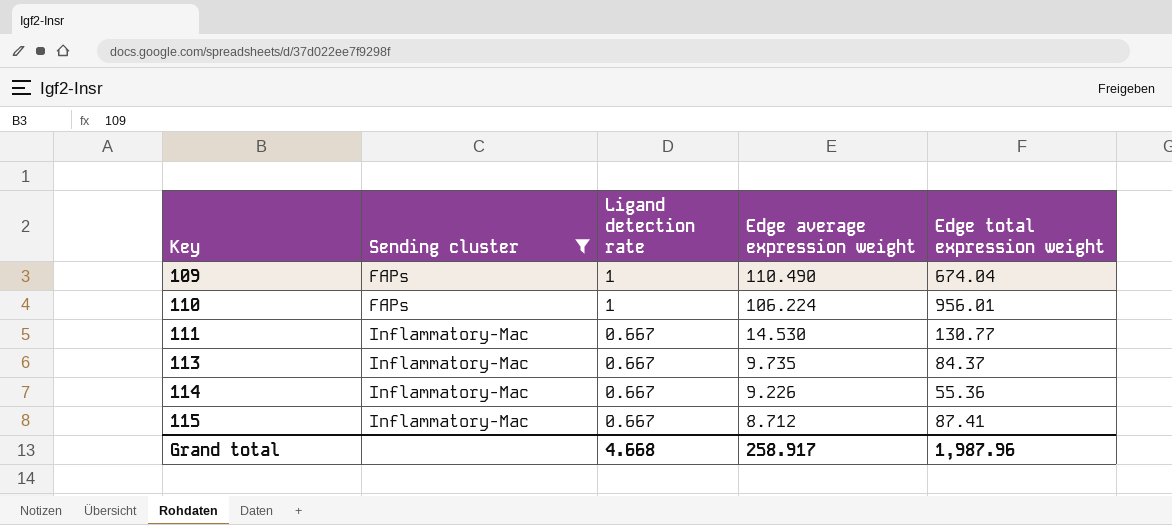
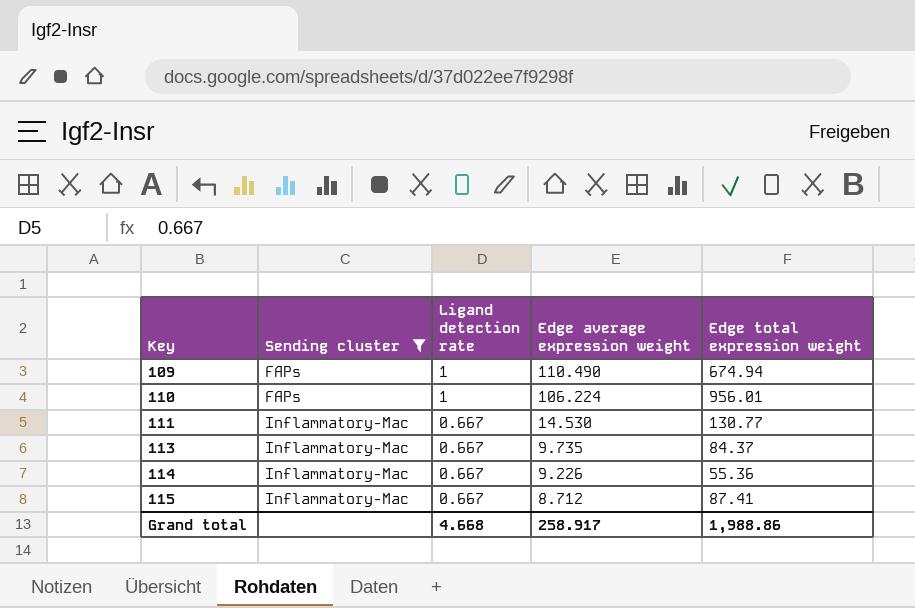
109 | Edge total expression weight: 674.04 -> 674.94
Grand total | Edge total expression weight: 1,987.96 -> 1,988.86

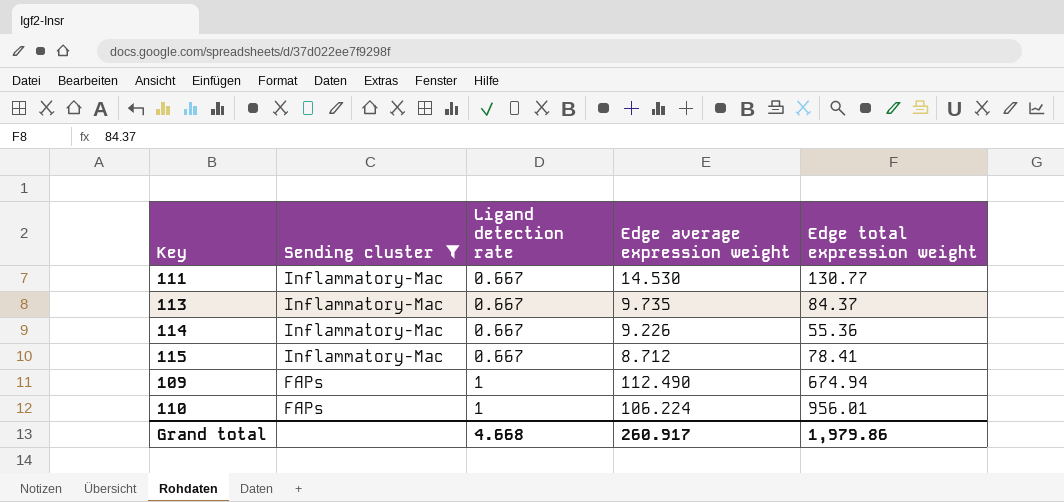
row order: Key ascending -> Sending cluster descending
115 | Edge total expression weight: 87.41 -> 78.41
109 | Edge average expression weight: 110.490 -> 112.490
Grand total | Edge average expression weight: 258.917 -> 260.917
Grand total | Edge total expression weight: 1,988.86 -> 1,979.86

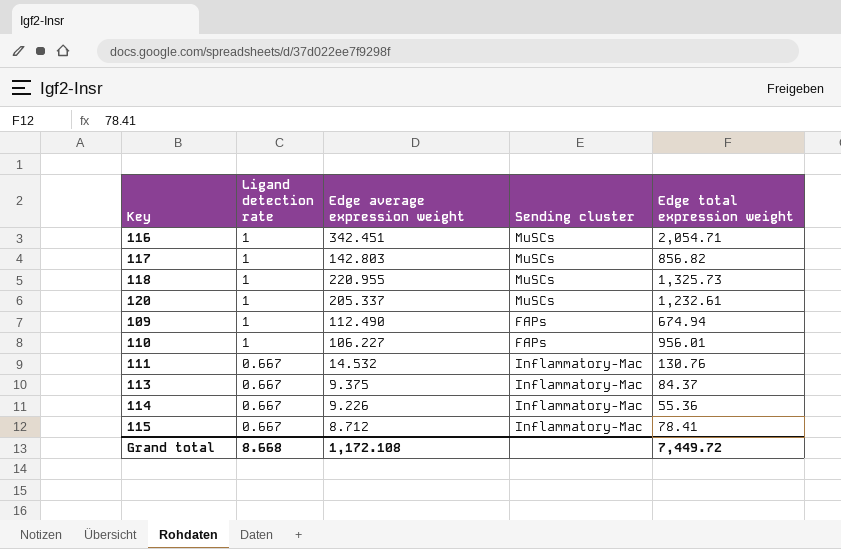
filter: Sending cluster != MuSCs -> none
row order: Sending cluster descending -> Ligand detection rate descending
column Sending cluster | position: 2 -> 4
110 | Edge average expression weight: 106.224 -> 106.227
111 | Edge average expression weight: 14.530 -> 14.532
111 | Edge total expression weight: 130.77 -> 130.76
113 | Edge average expression weight: 9.735 -> 9.375
Grand total | Ligand detection rate: 4.668 -> 8.668
Grand total | Edge average expression weight: 260.917 -> 1,172.108
Grand total | Edge total expression weight: 1,979.86 -> 7,449.72

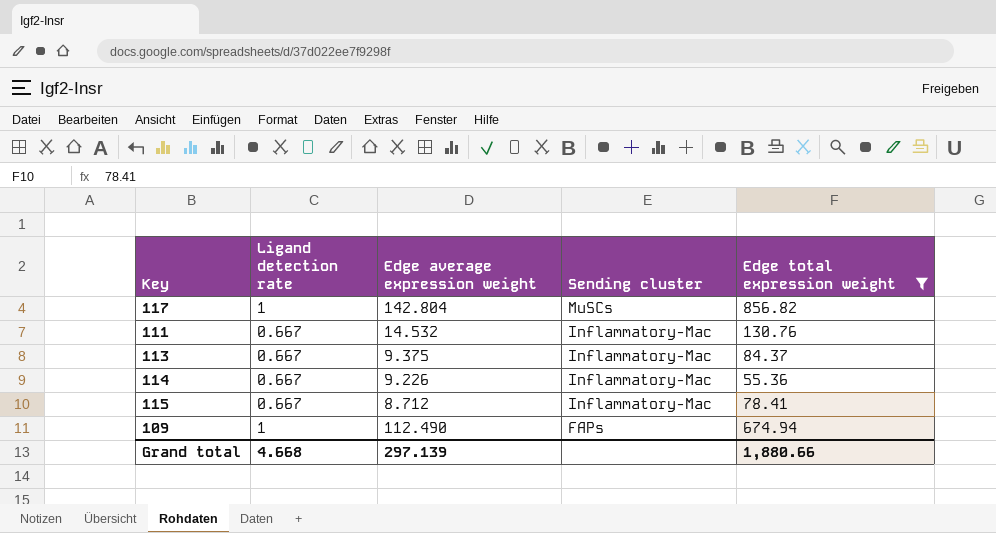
filter: none -> Edge total expression weight <= 856.82
row order: Ligand detection rate descending -> Sending cluster descending
117 | Edge average expression weight: 142.803 -> 142.804
Grand total | Ligand detection rate: 8.668 -> 4.668
Grand total | Edge average expression weight: 1,172.108 -> 297.139
Grand total | Edge total expression weight: 7,449.72 -> 1,880.66

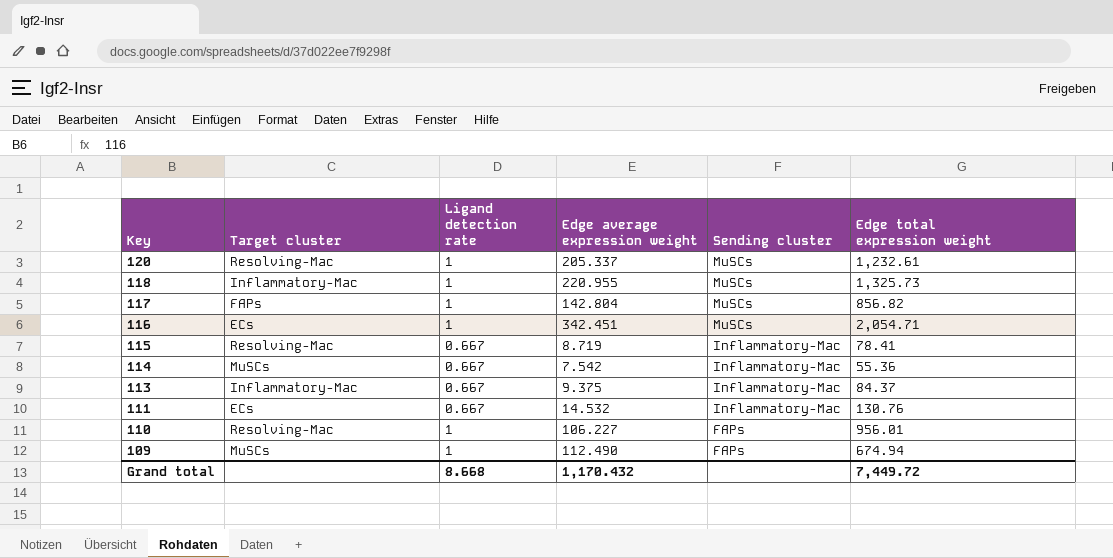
filter: Edge total expression weight <= 856.82 -> none
row order: Sending cluster descending -> Key descending
column Target cluster | position: none -> 2
115 | Edge average expression weight: 8.712 -> 8.719
114 | Edge average expression weight: 9.226 -> 7.542
Grand total | Ligand detection rate: 4.668 -> 8.668
Grand total | Edge average expression weight: 297.139 -> 1,170.432
Grand total | Edge total expression weight: 1,880.66 -> 7,449.72

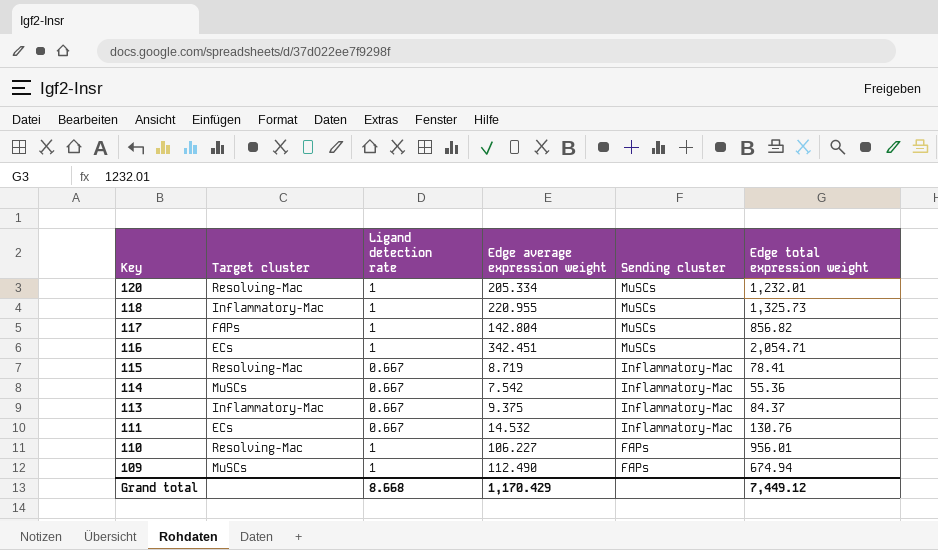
120 | Edge average expression weight: 205.337 -> 205.334
120 | Edge total expression weight: 1,232.61 -> 1,232.01
Grand total | Edge average expression weight: 1,170.432 -> 1,170.429
Grand total | Edge total expression weight: 7,449.72 -> 7,449.12

